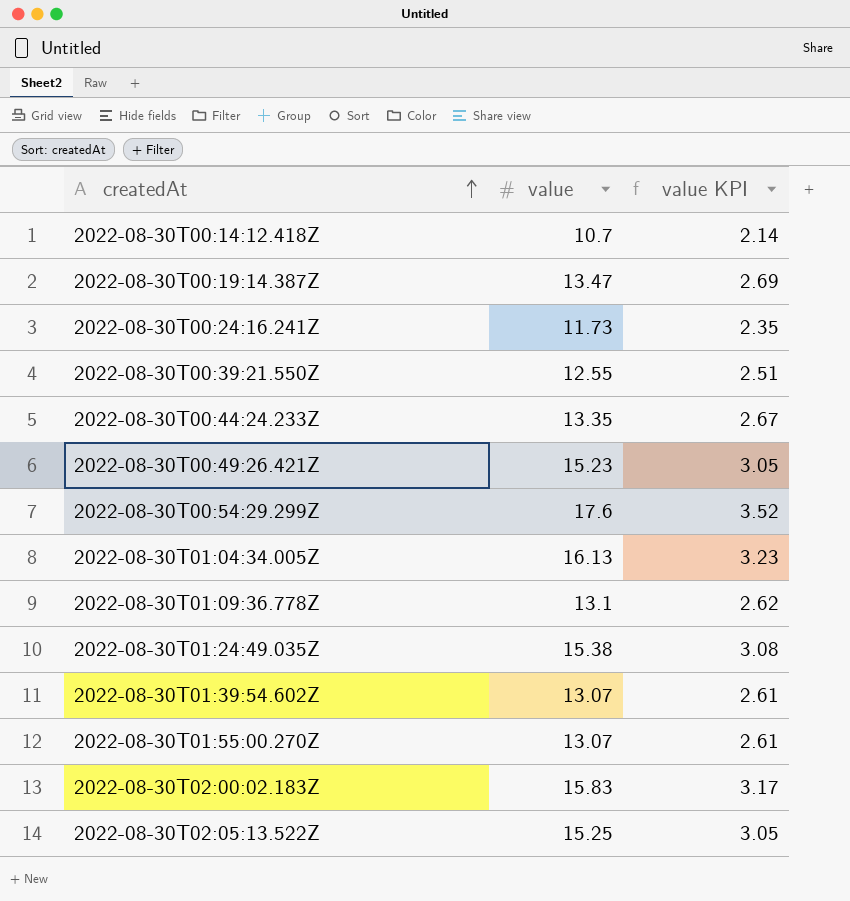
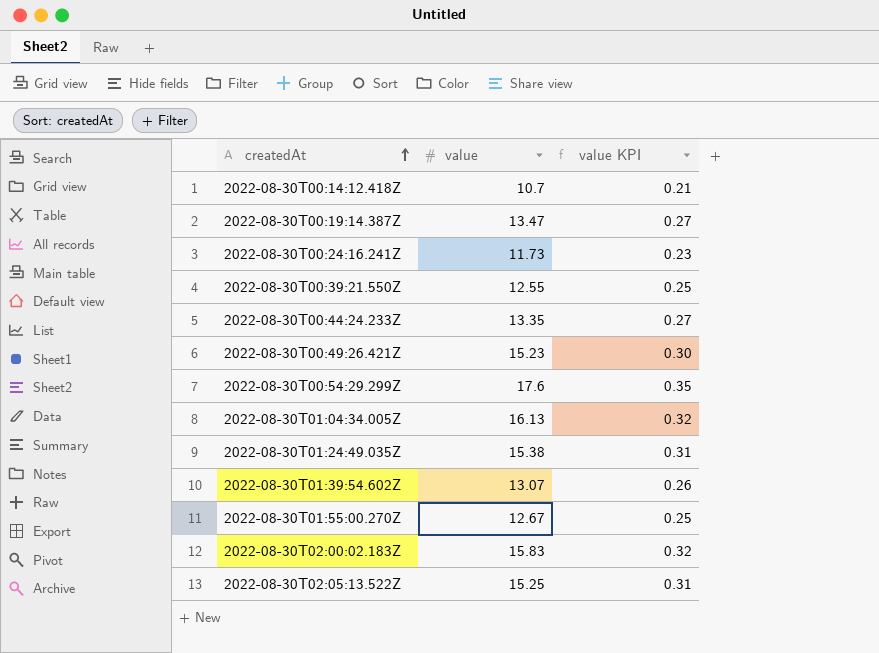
column value KPI | formula: [value] * 0.2 -> [value] * 0.02
row 2022-08-30T01:09:36.778Z: 13.1 | 2.62 -> none
2022-08-30T01:55:00.270Z | value: 13.07 -> 12.67

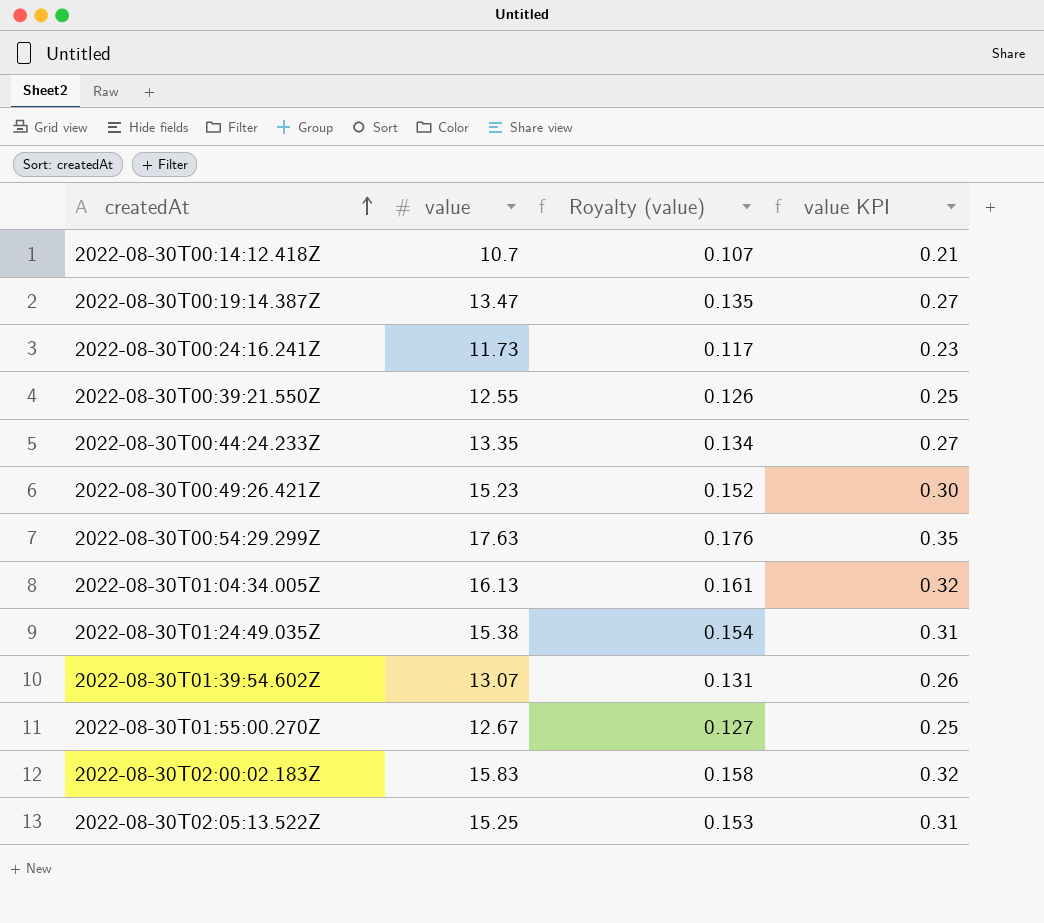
column Royalty (value) | formula: none -> [value] * 0.01
2022-08-30T00:54:29.299Z | value: 17.6 -> 17.63

